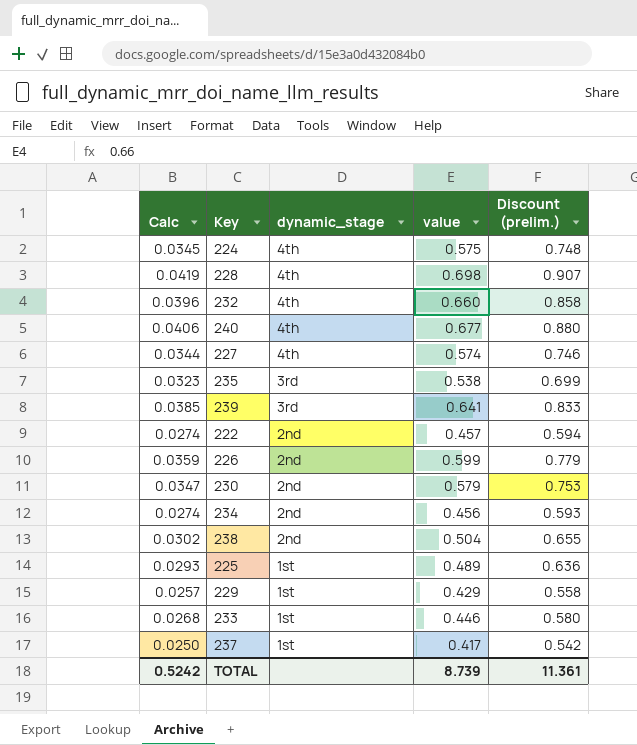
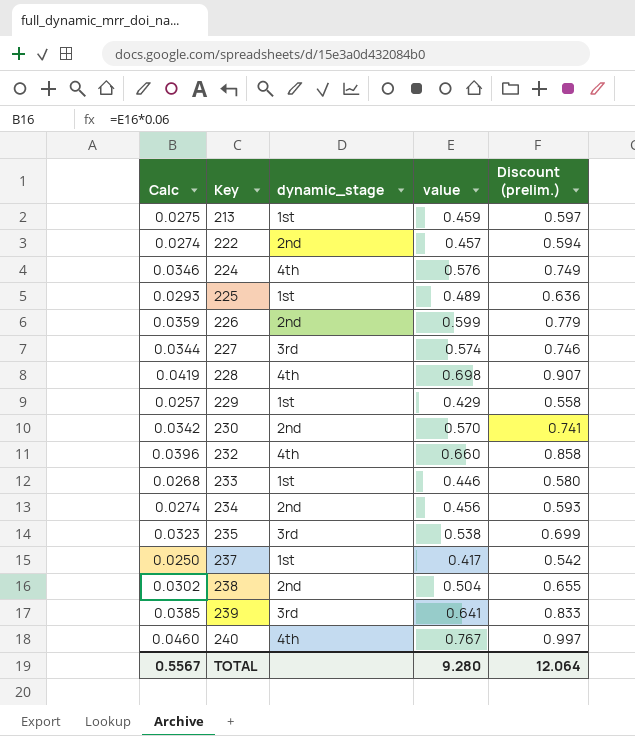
row order: dynamic_stage descending -> Key ascending
row 213: none -> 0.0275 | 1st | 0.459 | 0.597
224 | Calc: 0.0345 -> 0.0346
224 | value: 0.575 -> 0.576
224 | Discount (prelim.): 0.748 -> 0.749
227 | dynamic_stage: 4th -> 3rd
230 | Calc: 0.0347 -> 0.0342
230 | value: 0.579 -> 0.570
230 | Discount (prelim.): 0.753 -> 0.741
240 | Calc: 0.0406 -> 0.0460
240 | value: 0.677 -> 0.767
240 | Discount (prelim.): 0.880 -> 0.997
TOTAL | Calc: 0.5242 -> 0.5567
TOTAL | value: 8.739 -> 9.280
TOTAL | Discount (prelim.): 11.361 -> 12.064

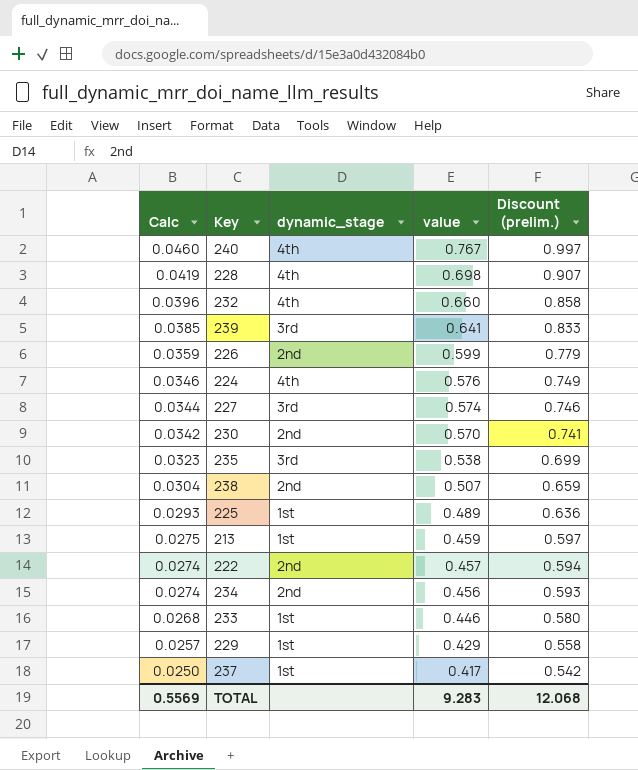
row order: Key ascending -> Calc descending
238 | Calc: 0.0302 -> 0.0304
238 | value: 0.504 -> 0.507
238 | Discount (prelim.): 0.655 -> 0.659
TOTAL | Calc: 0.5567 -> 0.5569
TOTAL | value: 9.280 -> 9.283
TOTAL | Discount (prelim.): 12.064 -> 12.068

